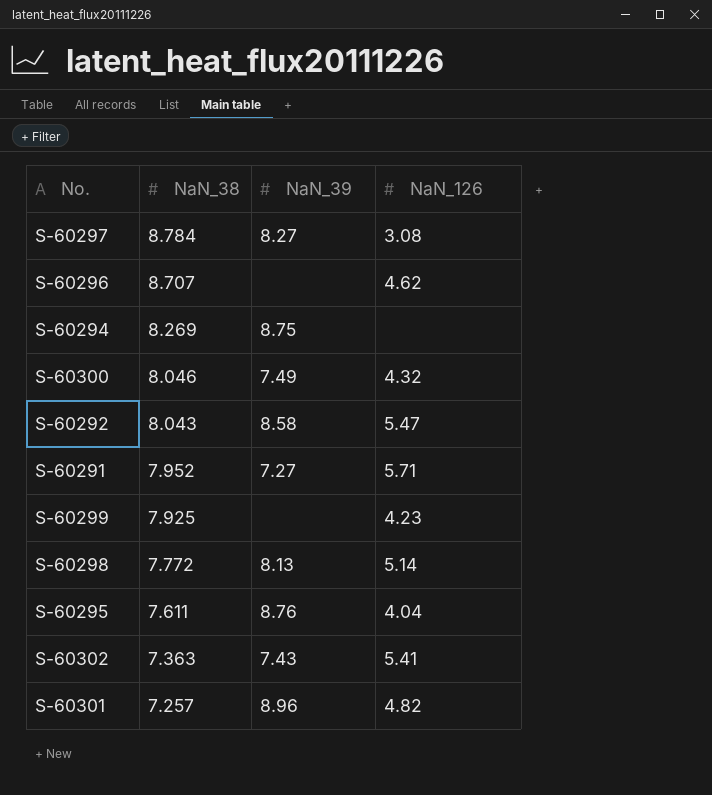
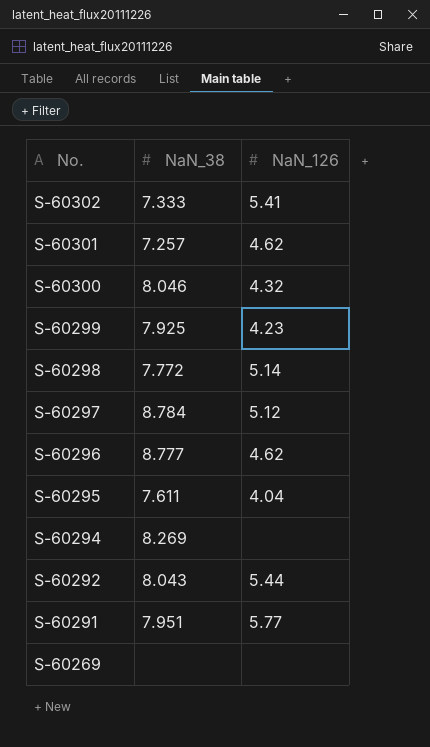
row order: NaN_38 descending -> No. descending
column NaN_39 | position: 3 -> none
S-60302 | NaN_38: 7.363 -> 7.333
S-60301 | NaN_126: 4.82 -> 4.62
S-60297 | NaN_126: 3.08 -> 5.12
S-60296 | NaN_38: 8.707 -> 8.777
S-60292 | NaN_126: 5.47 -> 5.44
S-60291 | NaN_38: 7.952 -> 7.951
S-60291 | NaN_126: 5.71 -> 5.77
row S-60269: none -> none | none

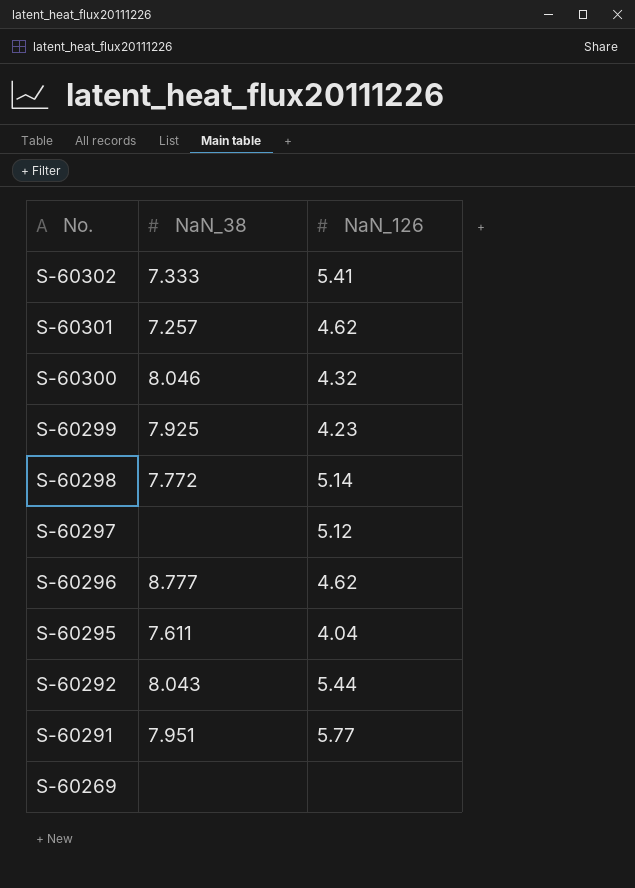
row S-60294: 8.269 | none -> none
S-60297 | NaN_38: 8.784 -> none

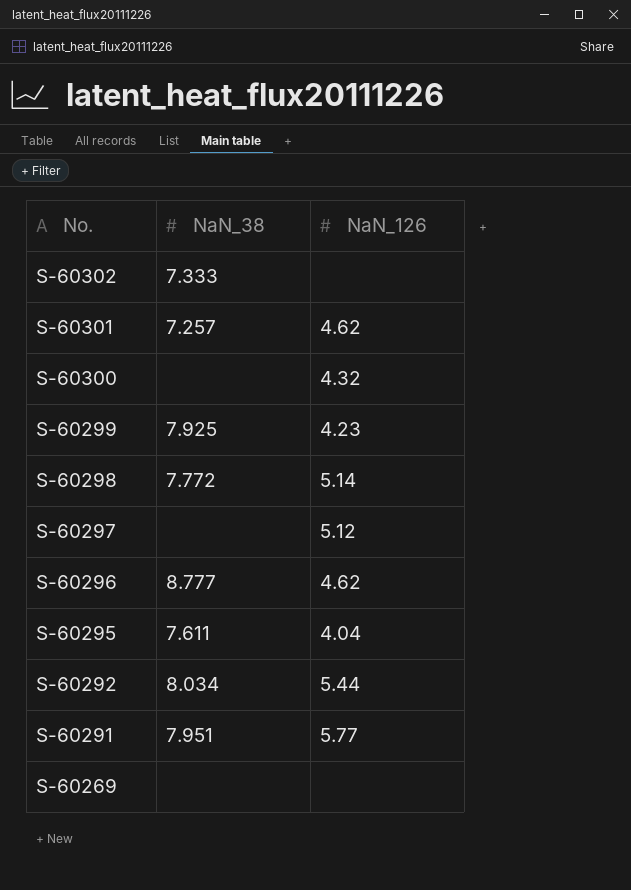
S-60302 | NaN_126: 5.41 -> none
S-60300 | NaN_38: 8.046 -> none
S-60292 | NaN_38: 8.043 -> 8.034

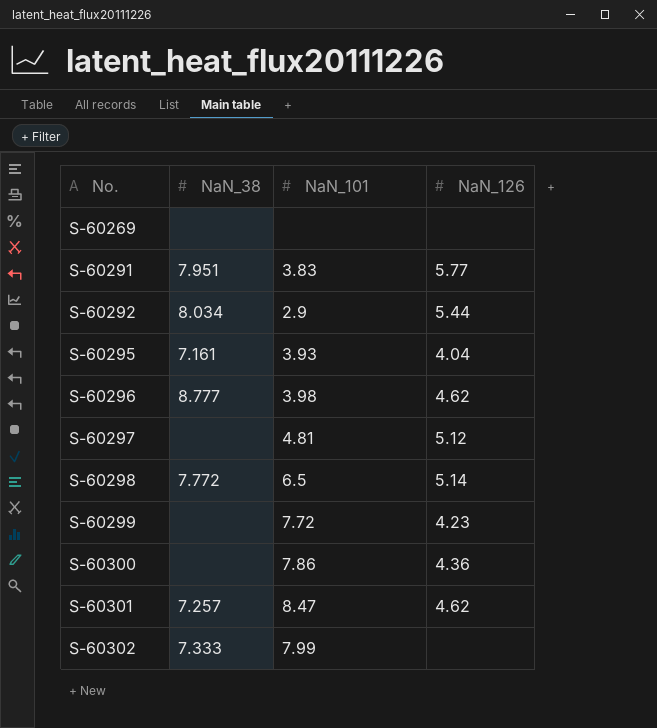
row order: No. descending -> No. ascending
column NaN_101 | position: none -> 3
S-60295 | NaN_38: 7.611 -> 7.161
S-60299 | NaN_38: 7.925 -> none
S-60300 | NaN_126: 4.32 -> 4.36

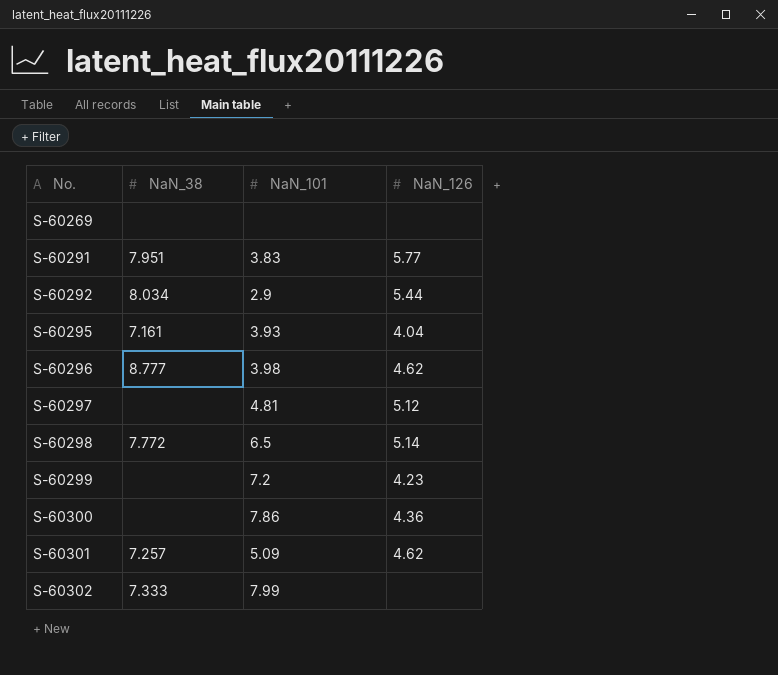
S-60299 | NaN_101: 7.72 -> 7.2
S-60301 | NaN_101: 8.47 -> 5.09

